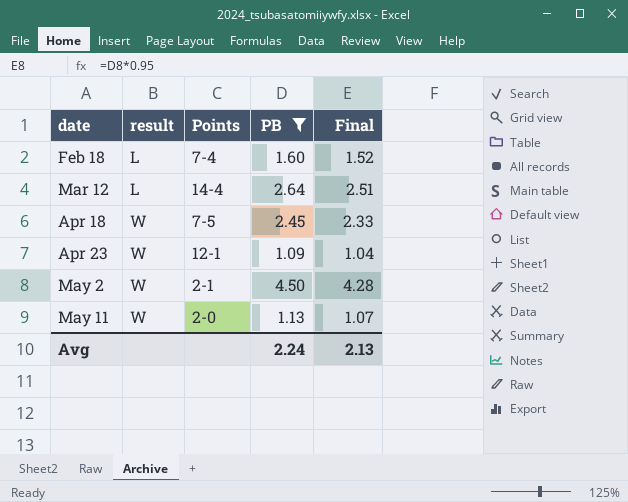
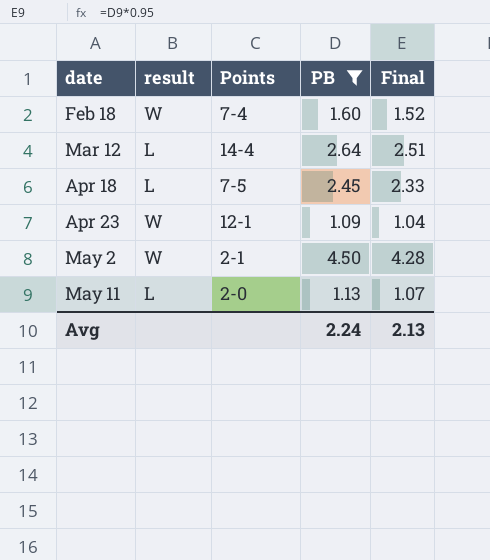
Feb 18 | result: L -> W
Apr 18 | result: W -> L
May 11 | result: W -> L

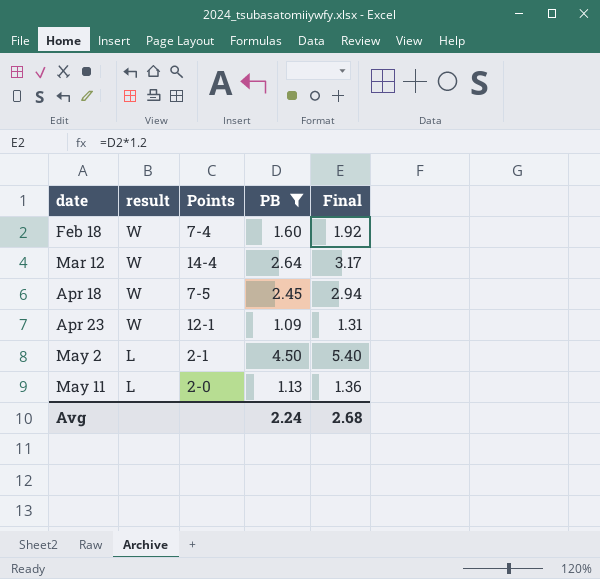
column Final | formula: [PB] * 0.95 -> [PB] * 1.2
Mar 12 | result: L -> W
Apr 18 | result: L -> W
May 2 | result: W -> L
Avg | Final: 2.13 -> 2.68

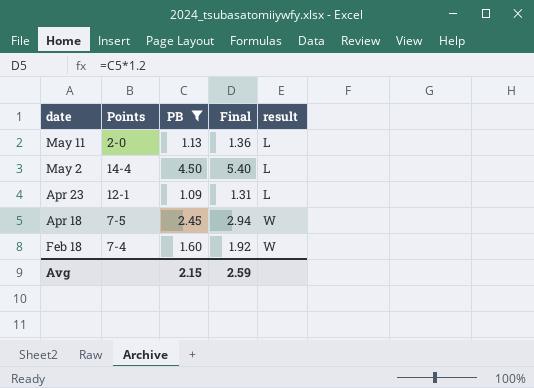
row order: date ascending -> date descending
column result | position: 2 -> 5
row Mar 12: W | 14-4 | 2.64 | 3.17 -> none
May 2 | Points: 2-1 -> 14-4
Apr 23 | result: W -> L
Avg | PB: 2.24 -> 2.15
Avg | Final: 2.68 -> 2.59

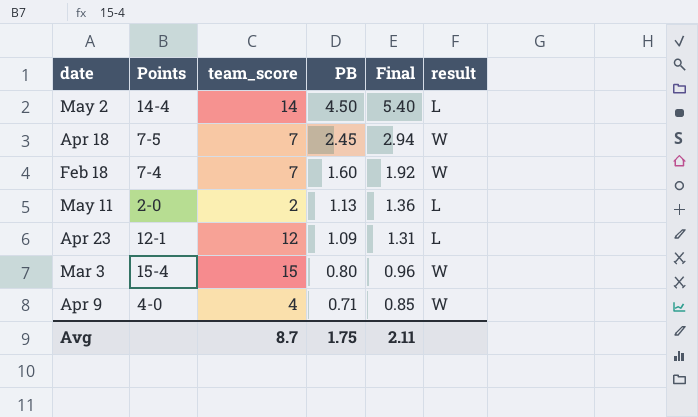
filter: PB >= 1.09 -> none
row order: date descending -> PB descending
column team_score | position: none -> 3
Avg | PB: 2.15 -> 1.75
Avg | Final: 2.59 -> 2.11

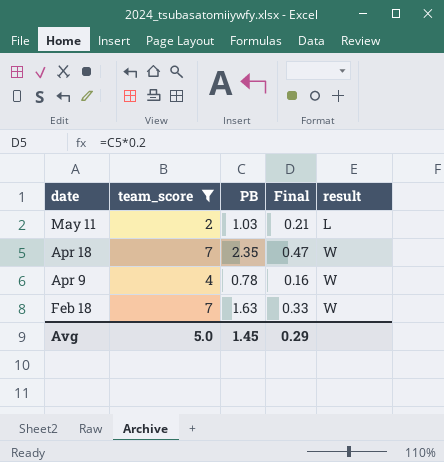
filter: none -> team_score <= 7
row order: PB descending -> date descending
column Points | position: 2 -> none
column Final | formula: [PB] * 1.2 -> [PB] * 0.2
May 11 | PB: 1.13 -> 1.03
Apr 18 | PB: 2.45 -> 2.35
Apr 9 | PB: 0.71 -> 0.78
Feb 18 | PB: 1.60 -> 1.63
Avg | team_score: 8.7 -> 5.0
Avg | PB: 1.75 -> 1.45
Avg | Final: 2.11 -> 0.29

